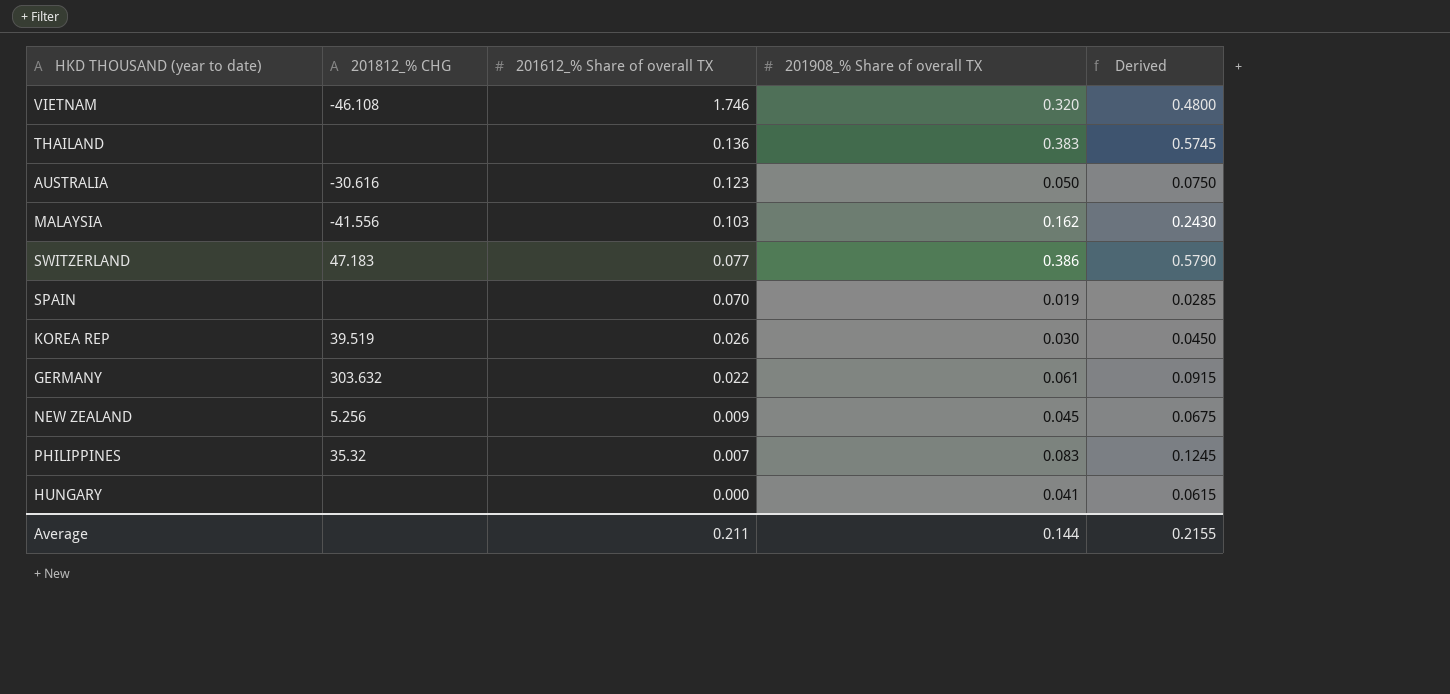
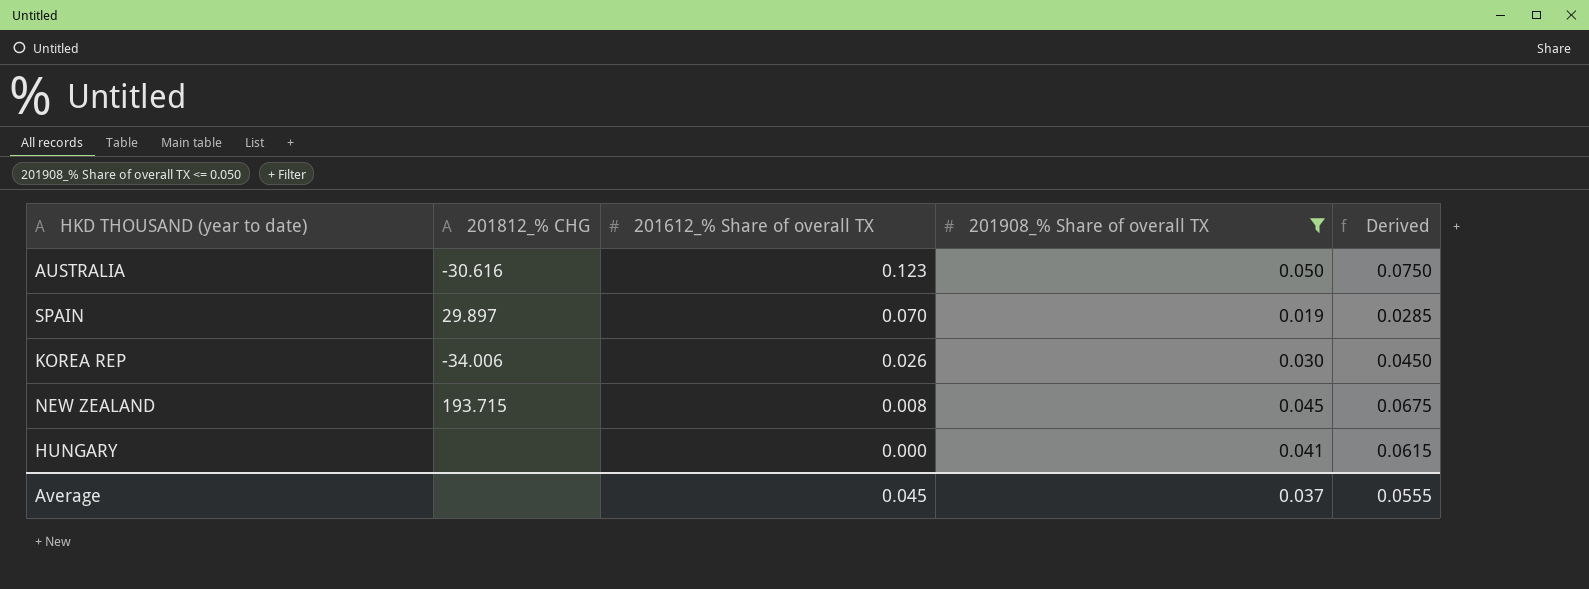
filter: none -> 201908_% Share of overall TX <= 0.050
SPAIN | 201812_% CHG: none -> 29.897
KOREA REP | 201812_% CHG: 39.519 -> -34.006
NEW ZEALAND | 201812_% CHG: 5.256 -> 193.715
NEW ZEALAND | 201612_% Share of overall TX: 0.009 -> 0.008
Average | 201612_% Share of overall TX: 0.211 -> 0.045
Average | 201908_% Share of overall TX: 0.144 -> 0.037
Average | Derived: 0.2155 -> 0.0555

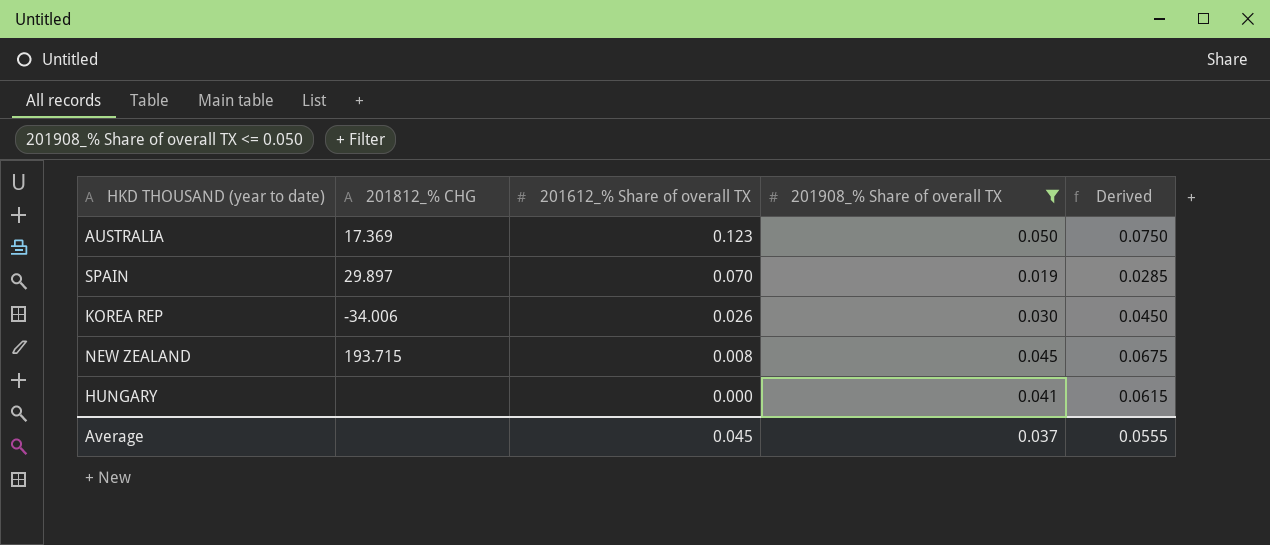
AUSTRALIA | 201812_% CHG: -30.616 -> 17.369

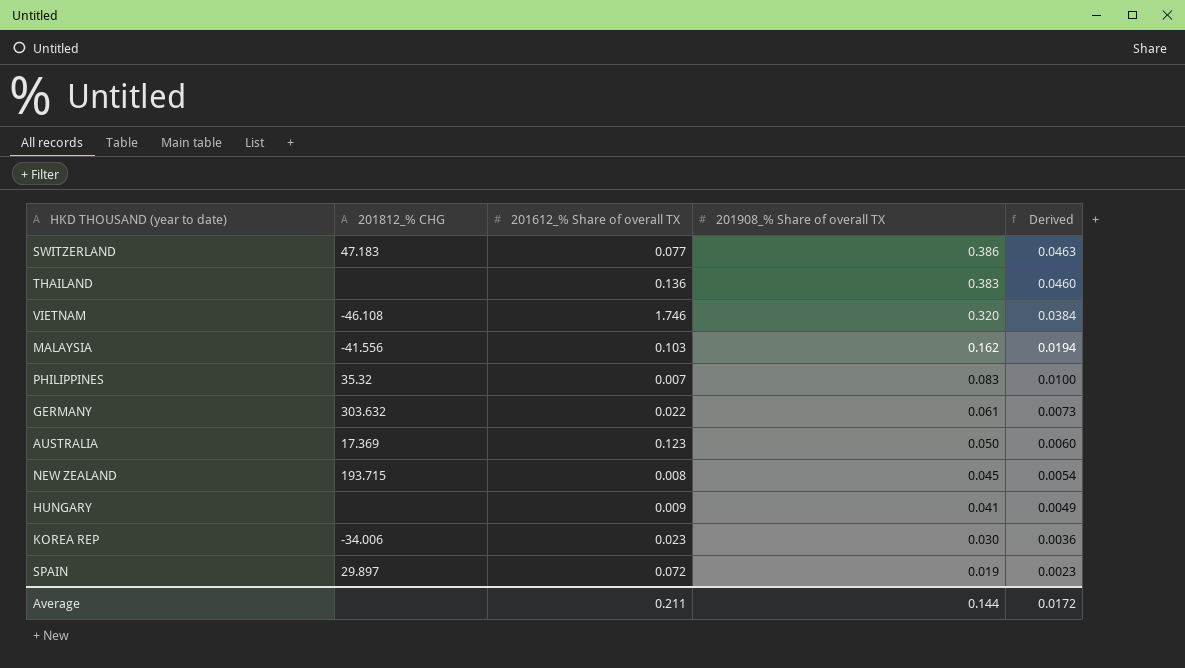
filter: 201908_% Share of overall TX <= 0.050 -> none
row order: 201612_% Share of overall TX descending -> 201908_% Share of overall TX descending
column Derived | formula: [201908_% Share of overall TX] * 1.5 -> [201908_% Share of overall TX] * 0.12
HUNGARY | 201612_% Share of overall TX: 0.000 -> 0.009
KOREA REP | 201612_% Share of overall TX: 0.026 -> 0.023
SPAIN | 201612_% Share of overall TX: 0.070 -> 0.072
Average | 201612_% Share of overall TX: 0.045 -> 0.211
Average | 201908_% Share of overall TX: 0.037 -> 0.144
Average | Derived: 0.0555 -> 0.0172

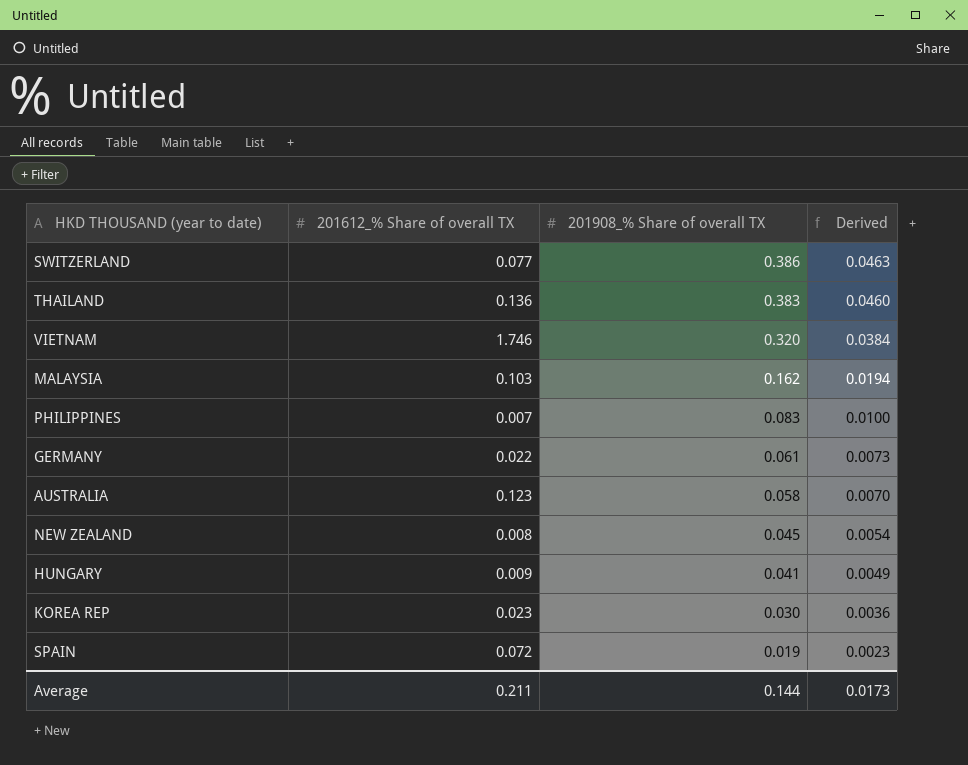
column 201812_% CHG | position: 2 -> none
AUSTRALIA | 201908_% Share of overall TX: 0.050 -> 0.058
AUSTRALIA | Derived: 0.0060 -> 0.0070
Average | Derived: 0.0172 -> 0.0173

